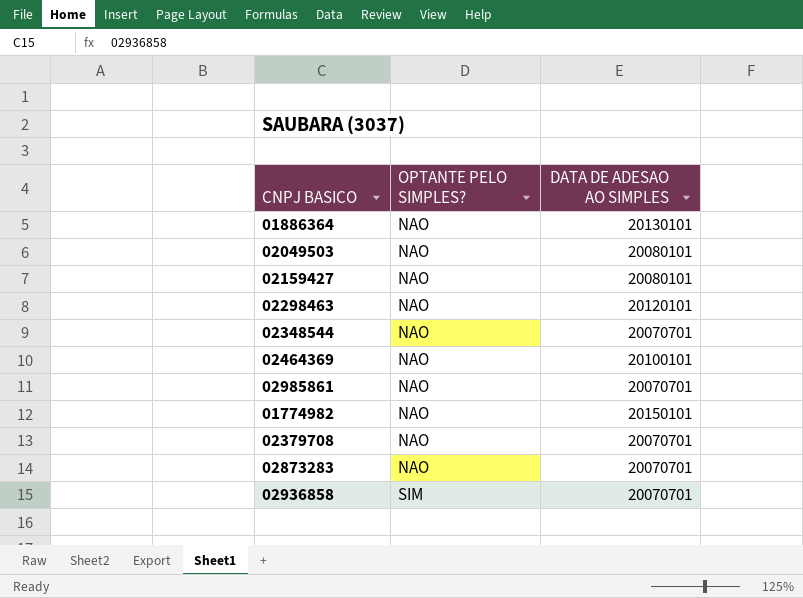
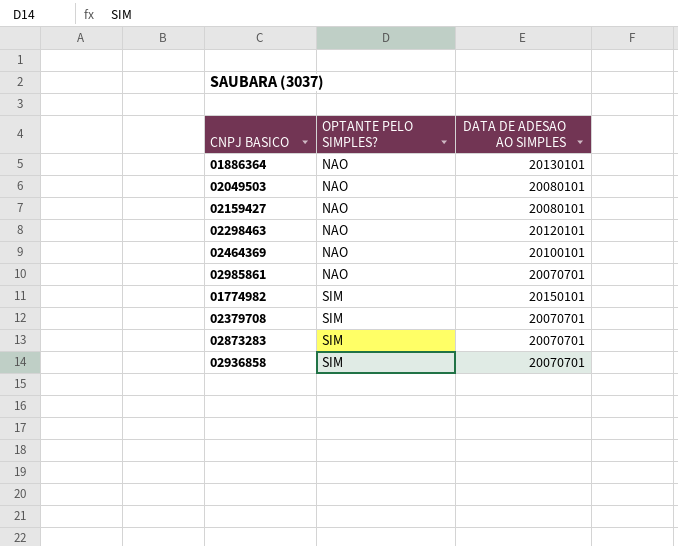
row 02348544: NAO | 20070701 -> none
01774982 | OPTANTE PELO SIMPLES?: NAO -> SIM
02379708 | OPTANTE PELO SIMPLES?: NAO -> SIM
02873283 | OPTANTE PELO SIMPLES?: NAO -> SIM

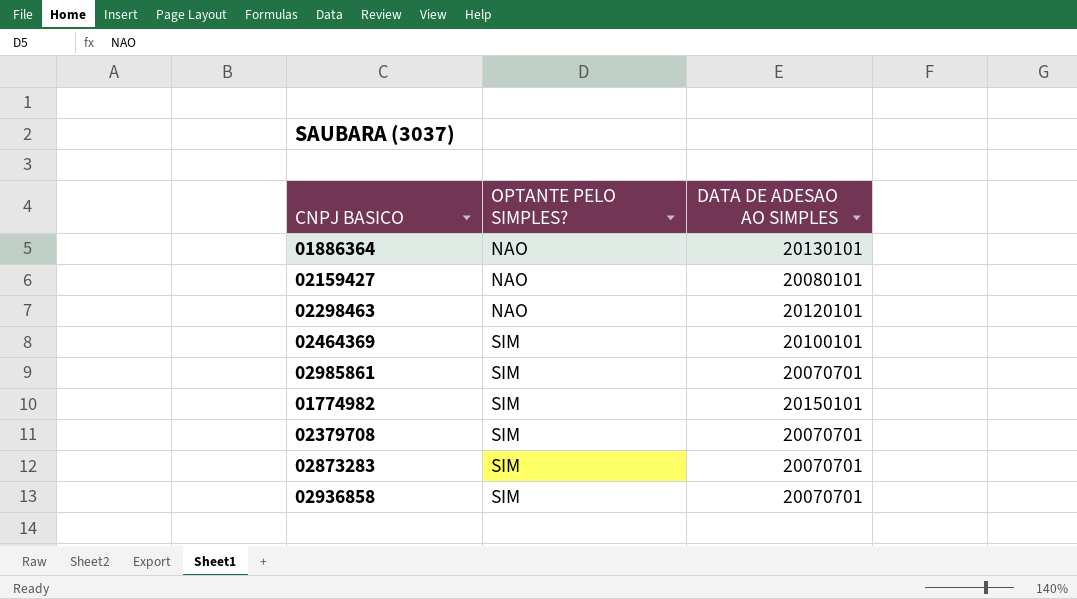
row 02049503: NAO | 20080101 -> none
02464369 | OPTANTE PELO SIMPLES?: NAO -> SIM
02985861 | OPTANTE PELO SIMPLES?: NAO -> SIM

